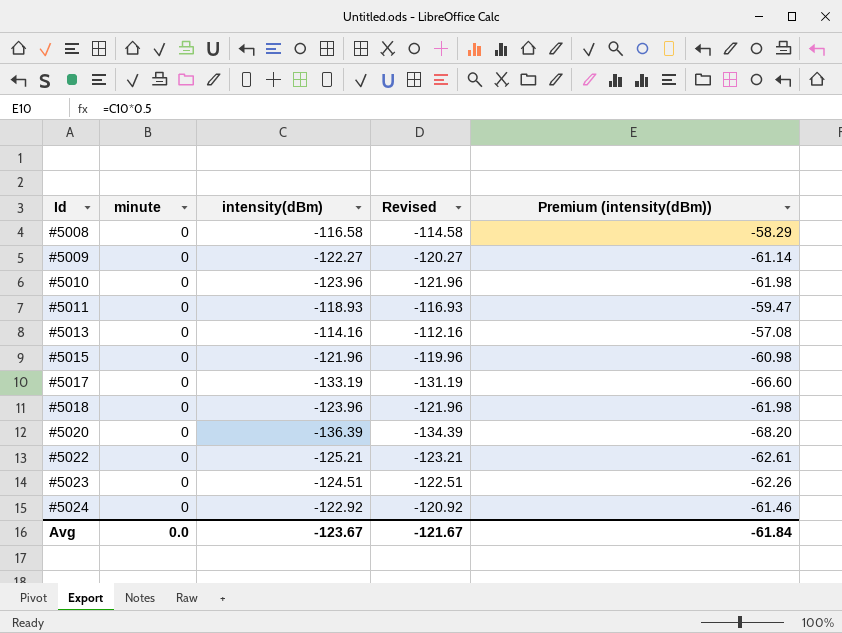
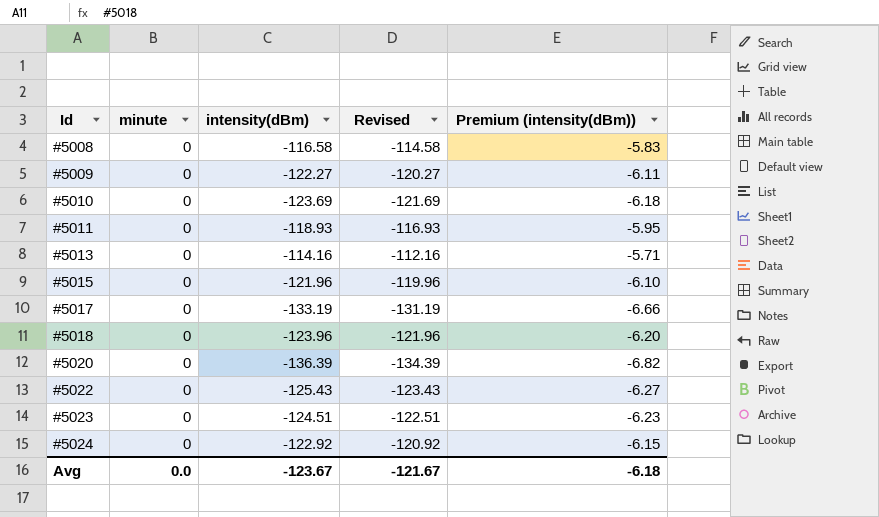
column Premium (intensity(dBm)) | formula: [intensity(dBm)] * 0.5 -> [intensity(dBm)] * 0.05
#5010 | intensity(dBm): -123.96 -> -123.69
#5010 | Revised: -121.96 -> -121.69
#5022 | intensity(dBm): -125.21 -> -125.43
#5022 | Revised: -123.21 -> -123.43
Avg | Premium (intensity(dBm)): -61.84 -> -6.18

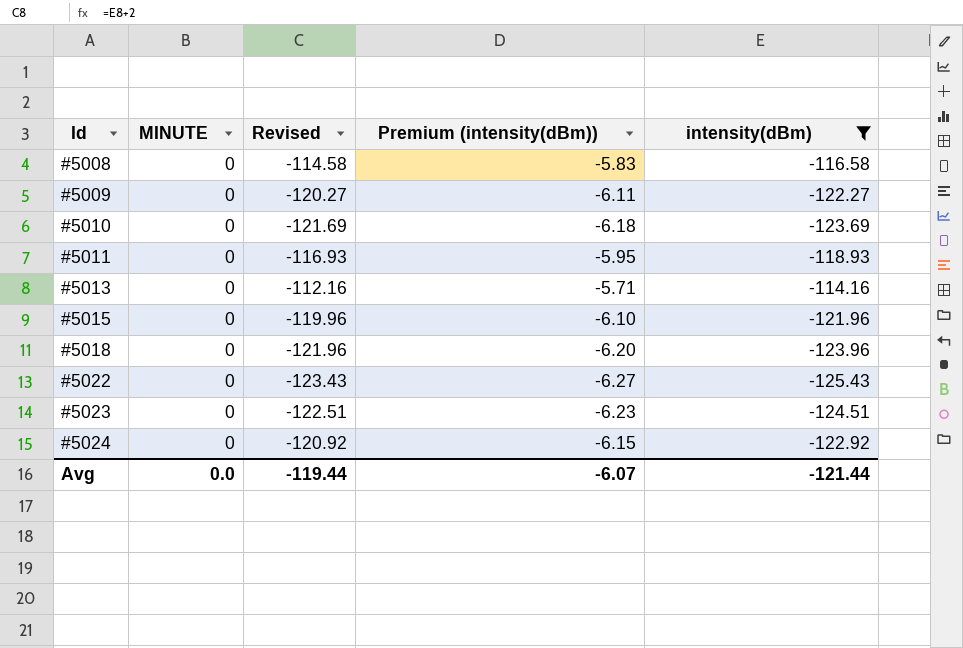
filter: none -> intensity(dBm) >= -125.43
column name: minute -> MINUTE
column intensity(dBm) | position: 3 -> 5
Avg | Revised: -121.67 -> -119.44
Avg | Premium (intensity(dBm)): -6.18 -> -6.07
Avg | intensity(dBm): -123.67 -> -121.44

